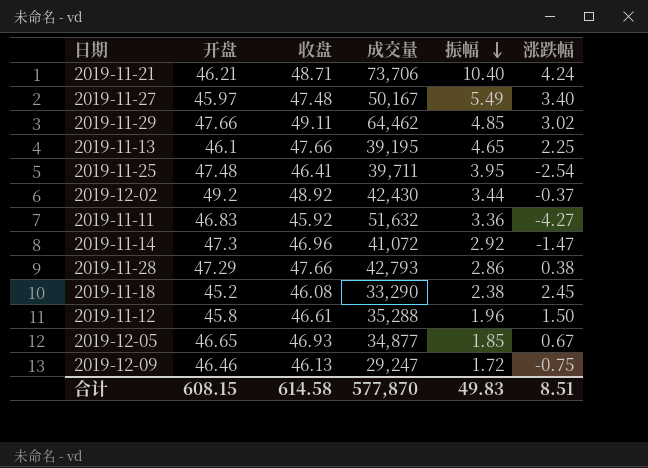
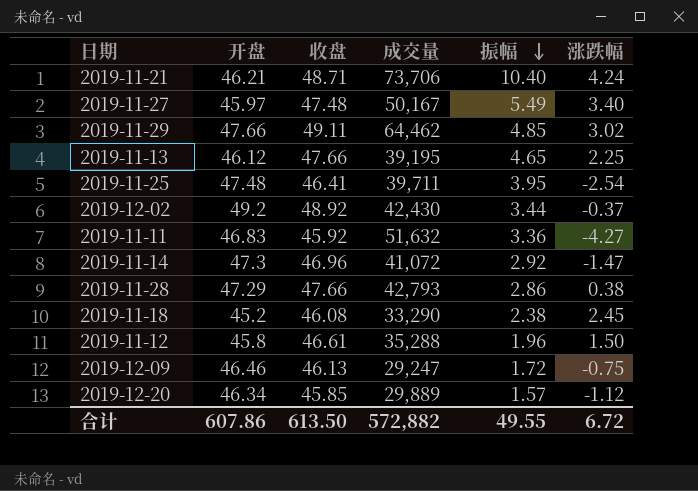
row 2019-12-05: 46.65 | 46.93 | 34,877 | 1.85 | 0.67 -> none
2019-11-13 | 开盘: 46.1 -> 46.12
row 2019-12-20: none -> 46.34 | 45.85 | 29,889 | 1.57 | -1.12
合计 | 开盘: 608.15 -> 607.86
合计 | 收盘: 614.58 -> 613.50
合计 | 成交量: 577,870 -> 572,882
合计 | 振幅: 49.83 -> 49.55
合计 | 涨跌幅: 8.51 -> 6.72

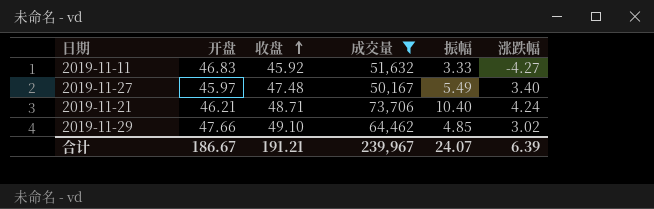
filter: none -> 成交量 >= 50,167
row order: 振幅 descending -> 收盘 ascending
2019-11-11 | 振幅: 3.36 -> 3.33
2019-11-29 | 收盘: 49.11 -> 49.10
合计 | 开盘: 607.86 -> 186.67
合计 | 收盘: 613.50 -> 191.21
合计 | 成交量: 572,882 -> 239,967
合计 | 振幅: 49.55 -> 24.07
合计 | 涨跌幅: 6.72 -> 6.39

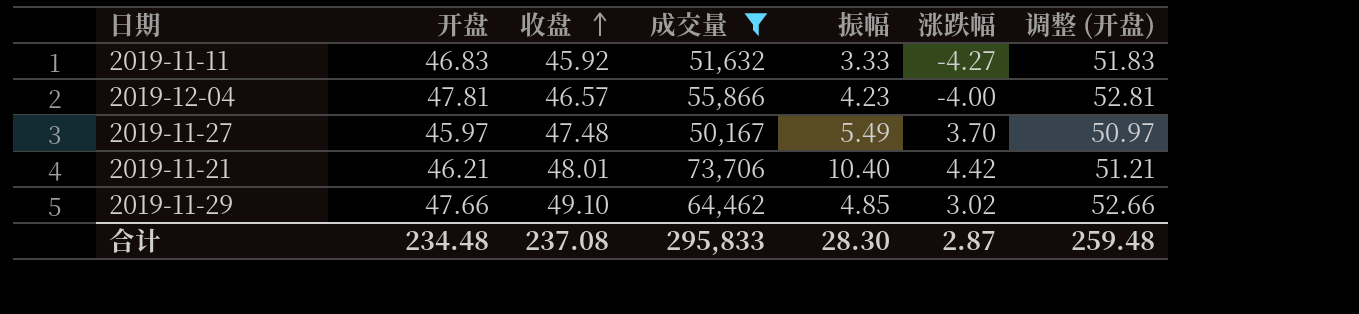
column 调整 (开盘) | formula: none -> [开盘] + 5
row 2019-12-04: none -> 47.81 | 46.57 | 55,866 | 4.23 | -4.00 | 52.81
2019-11-27 | 涨跌幅: 3.40 -> 3.70
2019-11-21 | 收盘: 48.71 -> 48.01
2019-11-21 | 涨跌幅: 4.24 -> 4.42
合计 | 开盘: 186.67 -> 234.48
合计 | 收盘: 191.21 -> 237.08
合计 | 成交量: 239,967 -> 295,833
合计 | 振幅: 24.07 -> 28.30
合计 | 涨跌幅: 6.39 -> 2.87

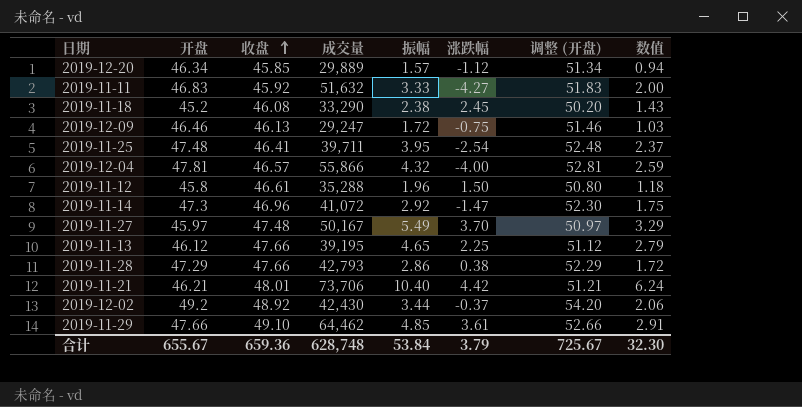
filter: 成交量 >= 50,167 -> none
column 数值 | formula: none -> [振幅] * 0.6
2019-12-04 | 振幅: 4.23 -> 4.32
2019-11-29 | 涨跌幅: 3.02 -> 3.61
合计 | 开盘: 234.48 -> 655.67
合计 | 收盘: 237.08 -> 659.36
合计 | 成交量: 295,833 -> 628,748
合计 | 振幅: 28.30 -> 53.84
合计 | 涨跌幅: 2.87 -> 3.79
合计 | 调整 (开盘): 259.48 -> 725.67

